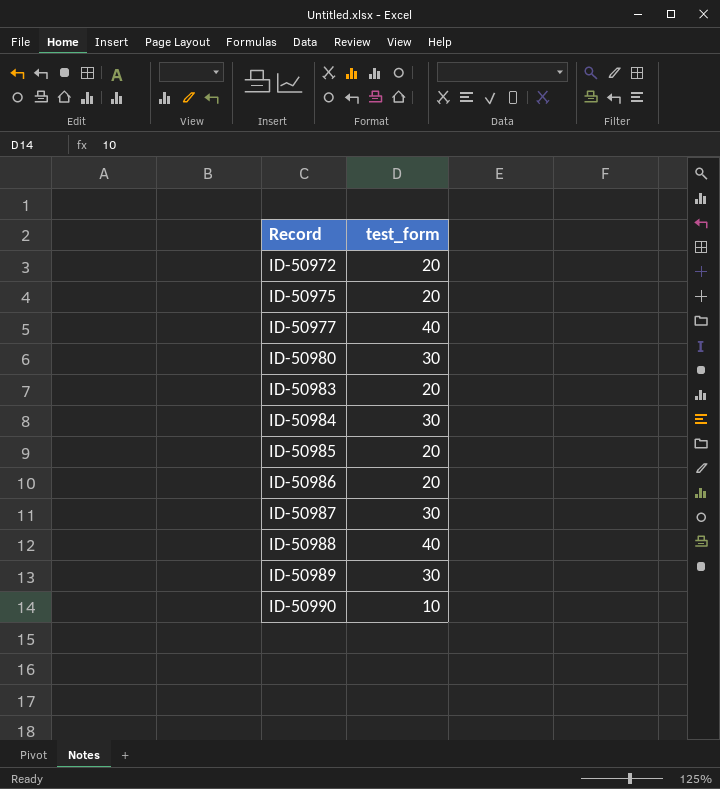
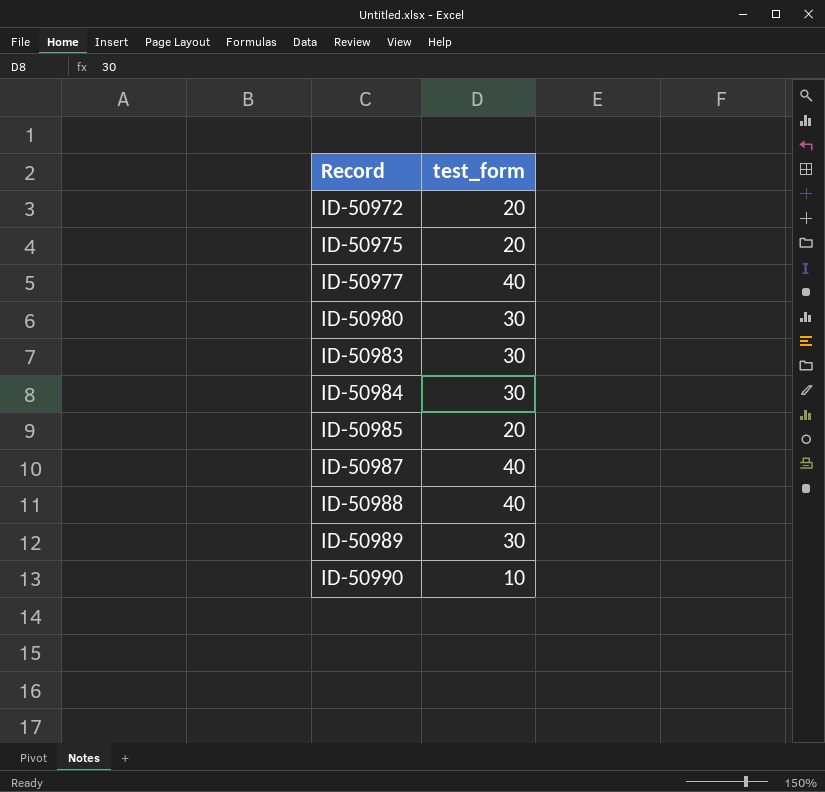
row ID-50986: 20 -> none
ID-50983 | test_form: 20 -> 30
ID-50987 | test_form: 30 -> 40

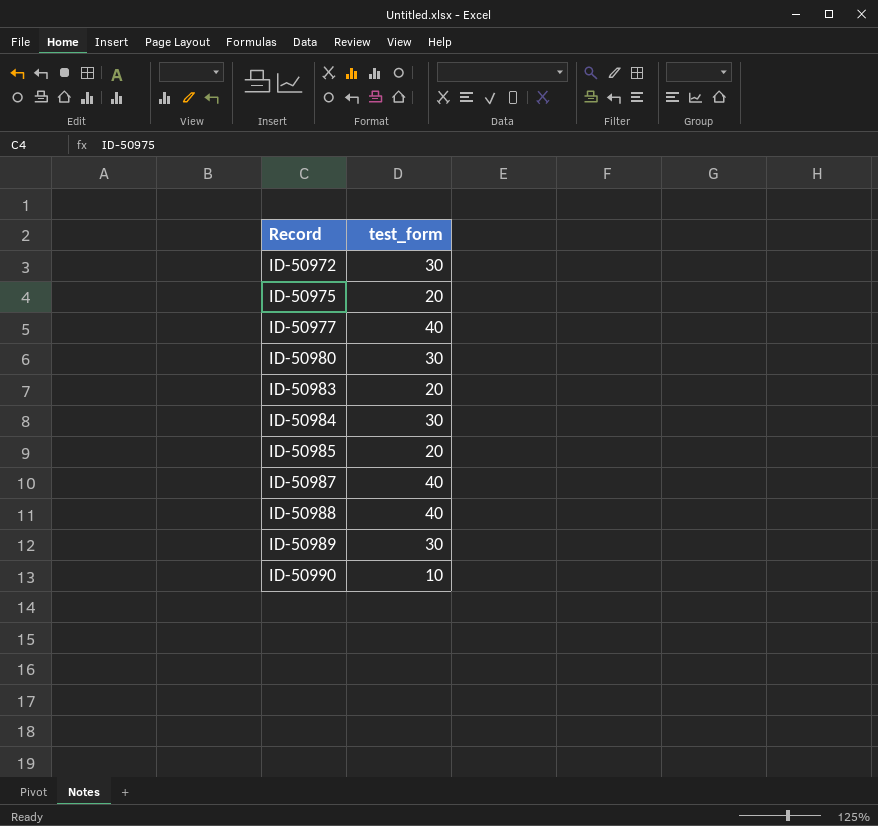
ID-50972 | test_form: 20 -> 30
ID-50983 | test_form: 30 -> 20

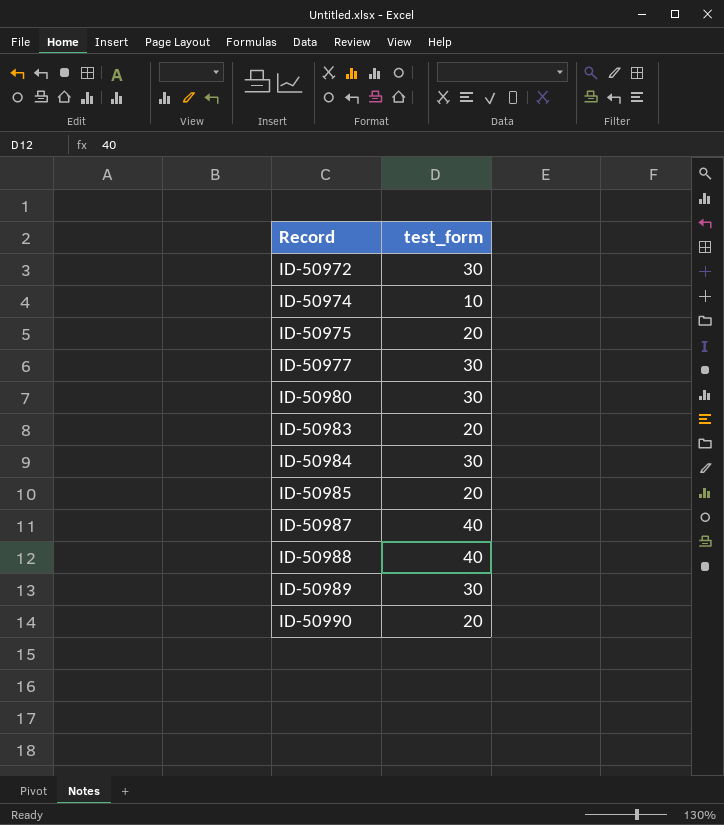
row ID-50974: none -> 10
ID-50977 | test_form: 40 -> 30
ID-50990 | test_form: 10 -> 20

